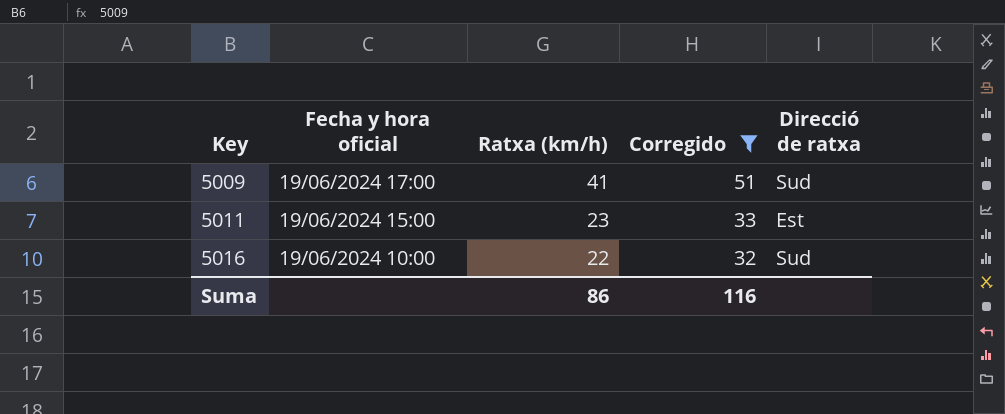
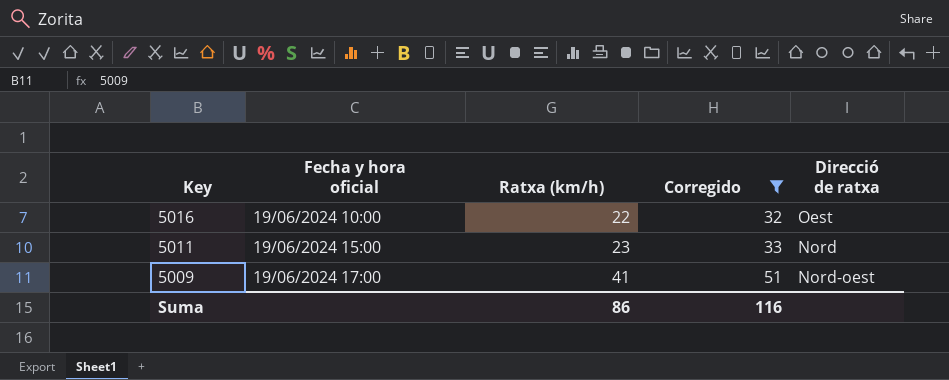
row order: Key ascending -> Key descending
5016 | Direcció de ratxa: Sud -> Oest
5011 | Direcció de ratxa: Est -> Nord
5009 | Direcció de ratxa: Sud -> Nord-oest

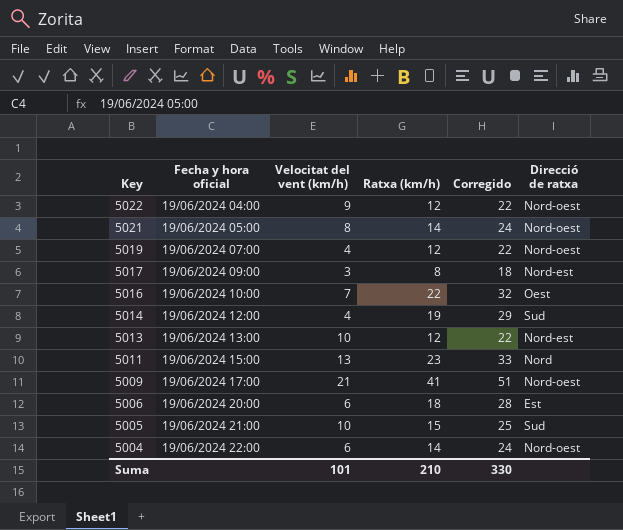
filter: Corregido >= 32 -> none
column Velocitat del vent (km/h) | position: none -> 3
Suma | Ratxa (km/h): 86 -> 210
Suma | Corregido: 116 -> 330

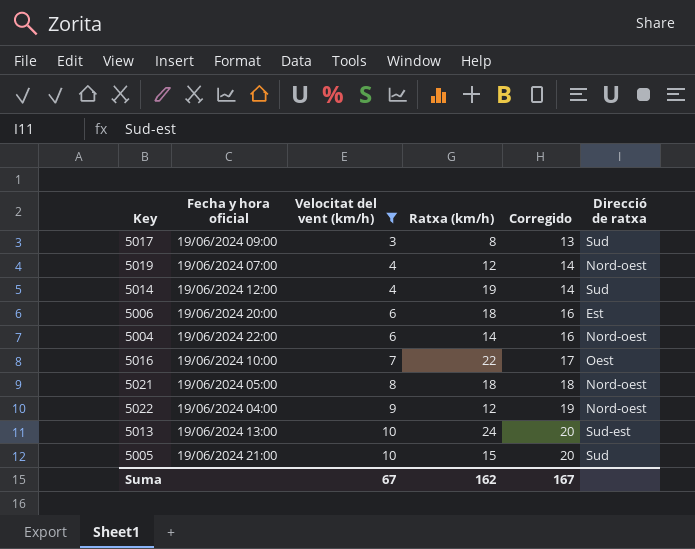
filter: none -> Velocitat del vent (km/h) <= 10
row order: Key descending -> Velocitat del vent (km/h) ascending
column Corregido | formula: [Ratxa (km/h)] + 10 -> [Velocitat del vent (km/h)] + 10
5017 | Direcció de ratxa: Nord-est -> Sud
5021 | Ratxa (km/h): 14 -> 18
5013 | Ratxa (km/h): 12 -> 24
5013 | Direcció de ratxa: Nord-est -> Sud-est
Suma | Velocitat del vent (km/h): 101 -> 67
Suma | Ratxa (km/h): 210 -> 162
Suma | Corregido: 330 -> 167

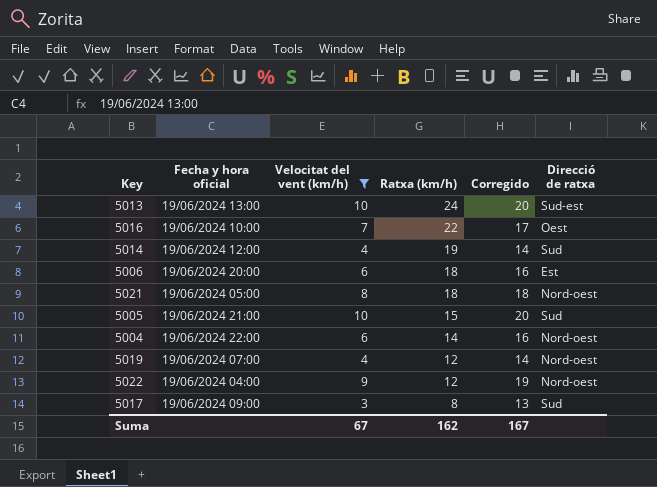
row order: Velocitat del vent (km/h) ascending -> Ratxa (km/h) descending

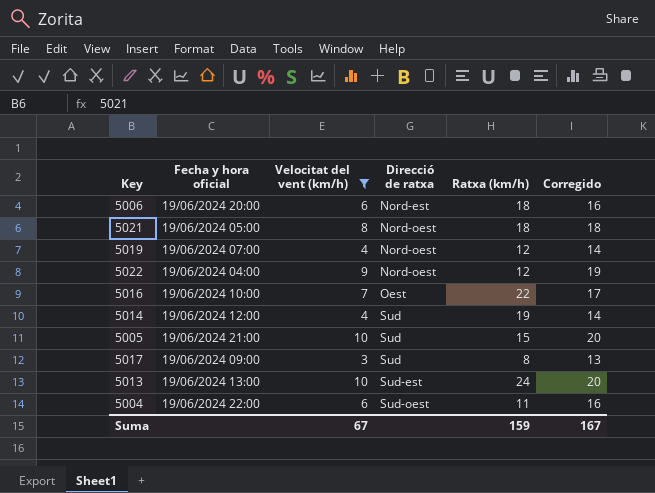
row order: Ratxa (km/h) descending -> Direcció de ratxa ascending
column Direcció de ratxa | position: 6 -> 4
5006 | Direcció de ratxa: Est -> Nord-est
5004 | Direcció de ratxa: Nord-oest -> Sud-oest
5004 | Ratxa (km/h): 14 -> 11
Suma | Ratxa (km/h): 162 -> 159

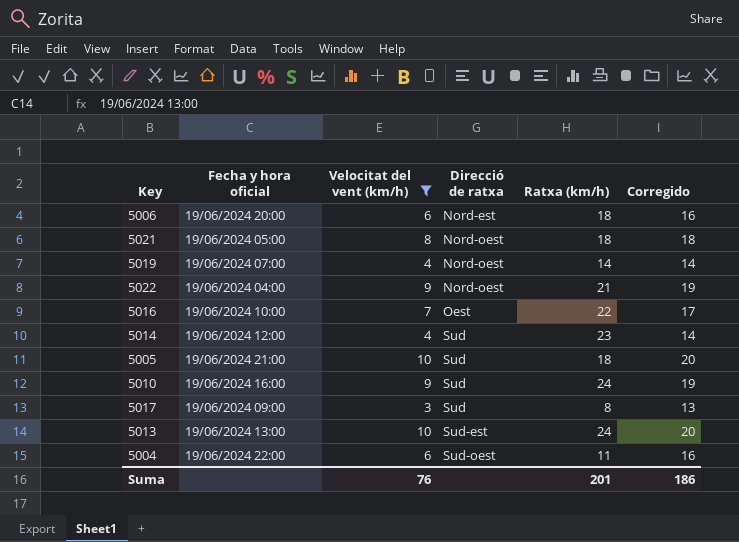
5019 | Ratxa (km/h): 12 -> 14
5022 | Ratxa (km/h): 12 -> 21
5014 | Ratxa (km/h): 19 -> 23
5005 | Ratxa (km/h): 15 -> 18
row 5010: none -> 19/06/2024 16:00 | 9 | Sud | 24 | 19
Suma | Velocitat del vent (km/h): 67 -> 76
Suma | Ratxa (km/h): 159 -> 201
Suma | Corregido: 167 -> 186

